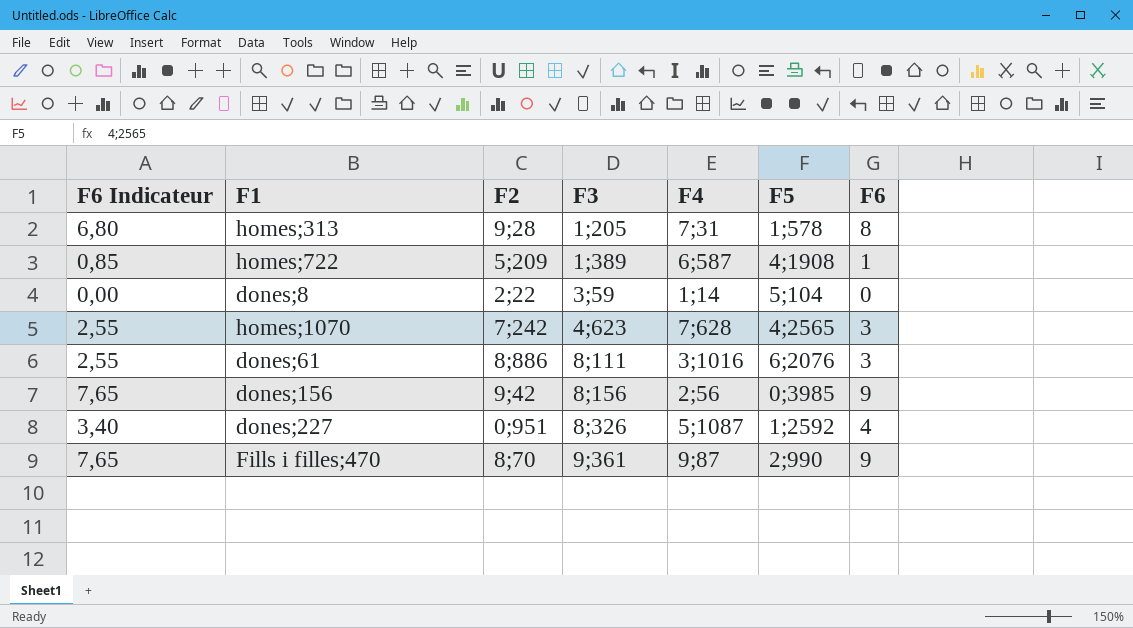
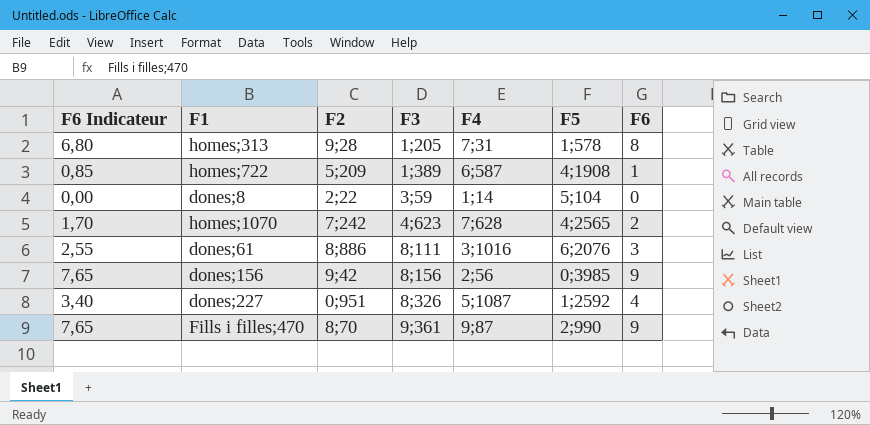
homes;1070 | F6 Indicateur: 2,55 -> 1,70
homes;1070 | F6: 3 -> 2

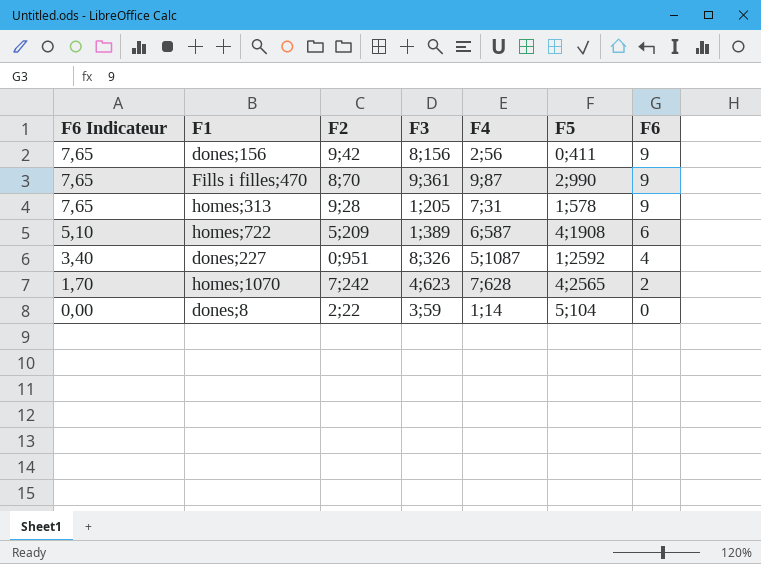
row order: F3 ascending -> F6 Indicateur descending
row dones;61: 2,55 | 8;886 | 8;111 | 3;1016 | 6;2076 | 3 -> none
dones;156 | F5: 0;3985 -> 0;411
homes;313 | F6 Indicateur: 6,80 -> 7,65
homes;313 | F6: 8 -> 9
homes;722 | F6 Indicateur: 0,85 -> 5,10
homes;722 | F6: 1 -> 6

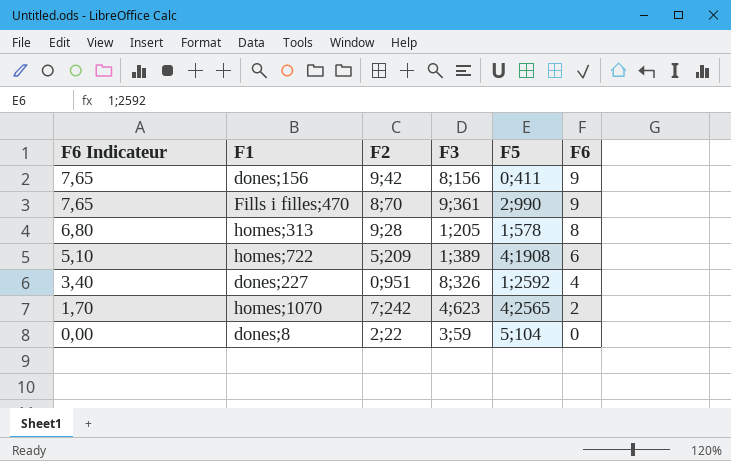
column F4 | position: 5 -> none
homes;313 | F6 Indicateur: 7,65 -> 6,80
homes;313 | F6: 9 -> 8

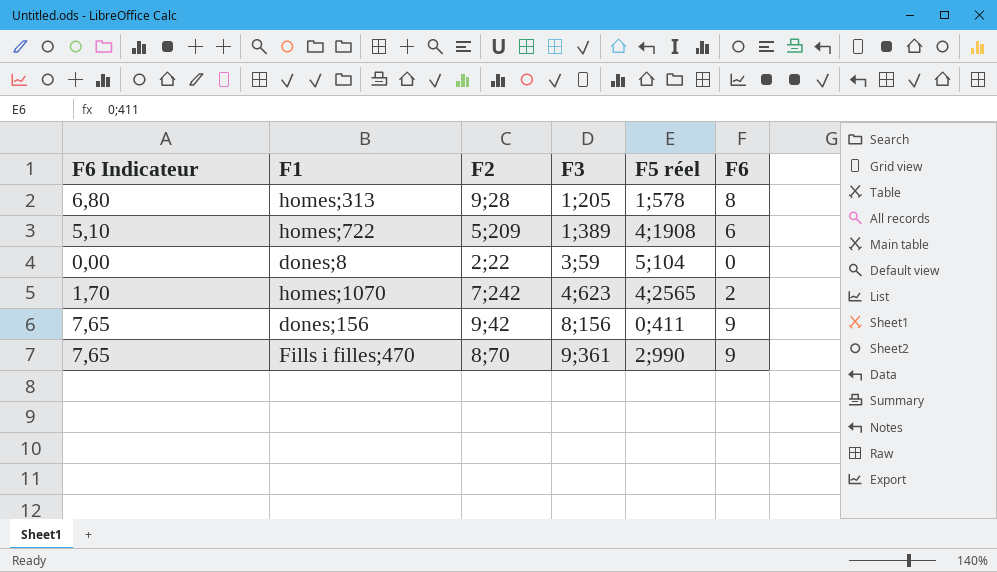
row order: F6 Indicateur descending -> F3 ascending
column name: F5 -> F5 réel
row dones;227: 3,40 | 0;951 | 8;326 | 1;2592 | 4 -> none

